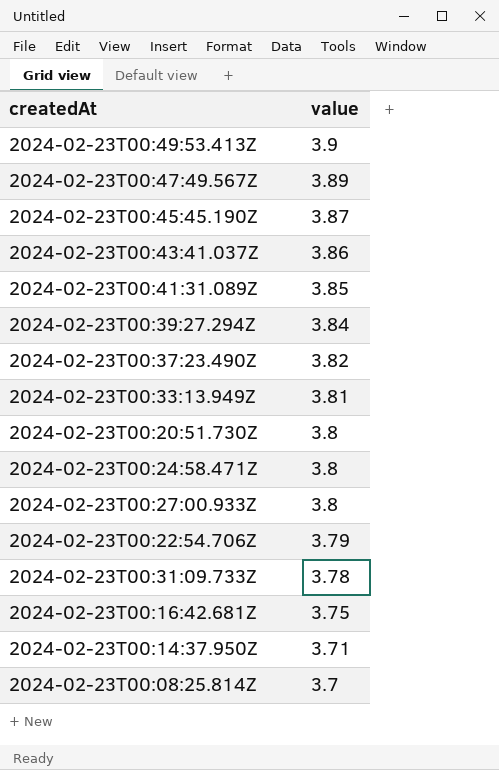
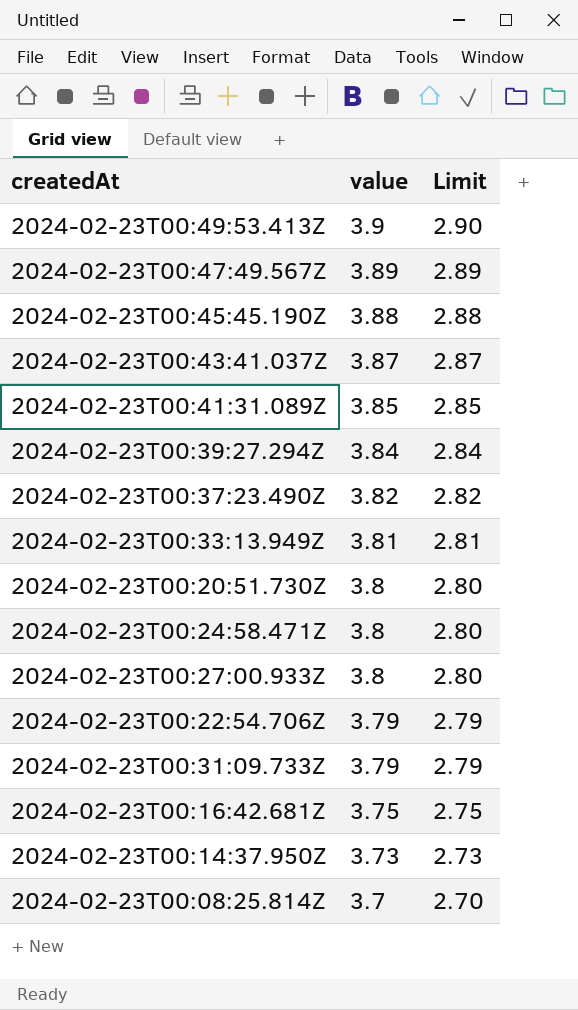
column Limit | formula: none -> [value] - 1
2024-02-23T00:45:45.190Z | value: 3.87 -> 3.88
2024-02-23T00:43:41.037Z | value: 3.86 -> 3.87
2024-02-23T00:31:09.733Z | value: 3.78 -> 3.79
2024-02-23T00:14:37.950Z | value: 3.71 -> 3.73

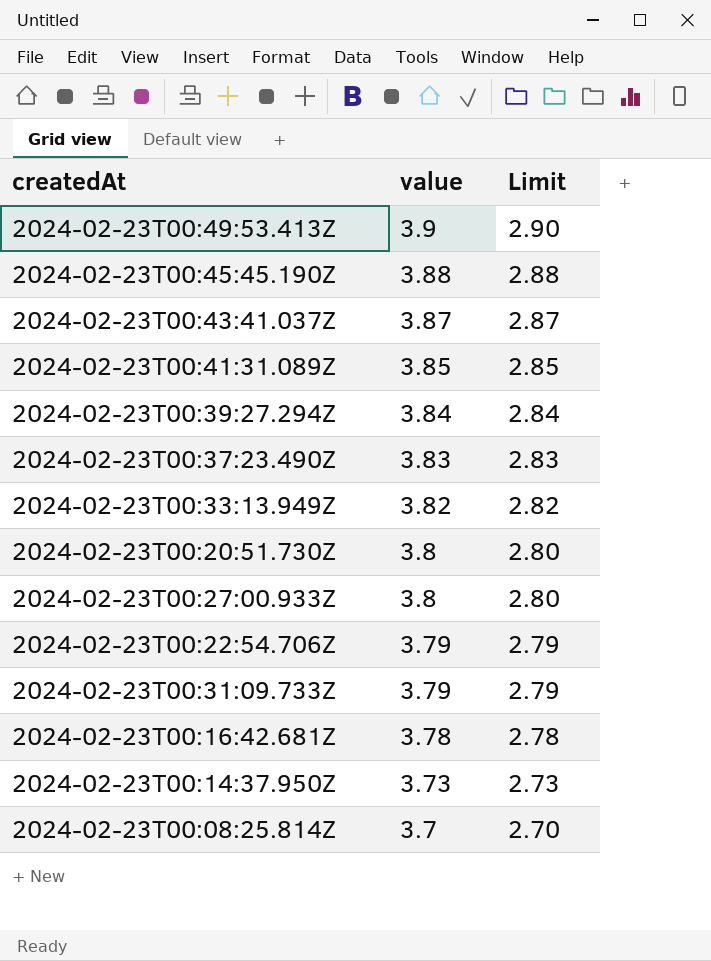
row 2024-02-23T00:47:49.567Z: 3.89 | 2.89 -> none
row 2024-02-23T00:24:58.471Z: 3.8 | 2.80 -> none
2024-02-23T00:37:23.490Z | value: 3.82 -> 3.83
2024-02-23T00:37:23.490Z | Limit: 2.82 -> 2.83
2024-02-23T00:33:13.949Z | value: 3.81 -> 3.82
2024-02-23T00:33:13.949Z | Limit: 2.81 -> 2.82
2024-02-23T00:16:42.681Z | value: 3.75 -> 3.78
2024-02-23T00:16:42.681Z | Limit: 2.75 -> 2.78

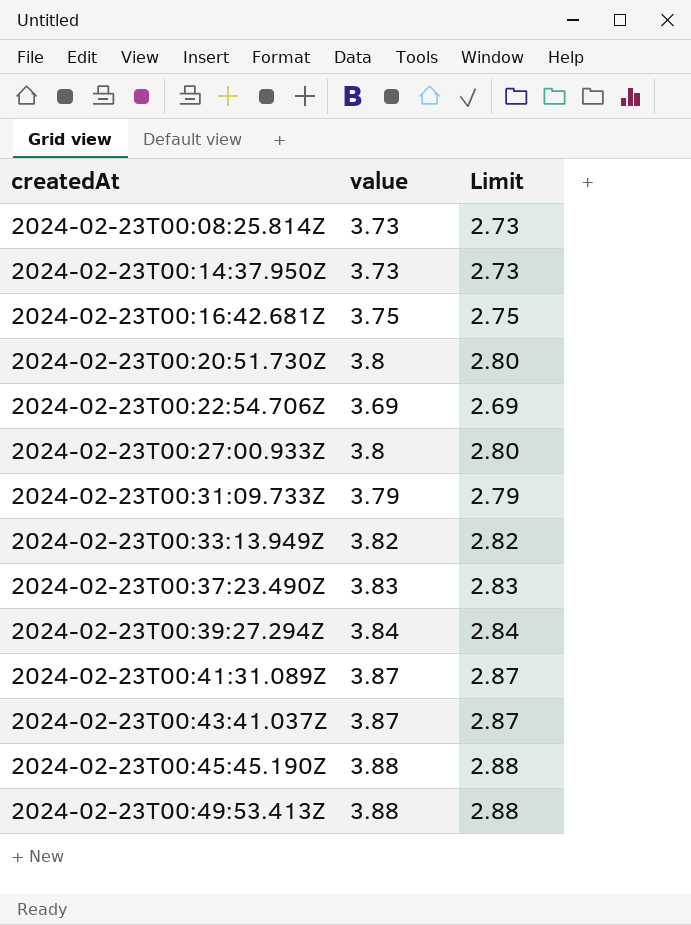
row order: value descending -> createdAt ascending
2024-02-23T00:08:25.814Z | value: 3.7 -> 3.73
2024-02-23T00:08:25.814Z | Limit: 2.70 -> 2.73
2024-02-23T00:16:42.681Z | value: 3.78 -> 3.75
2024-02-23T00:16:42.681Z | Limit: 2.78 -> 2.75
2024-02-23T00:22:54.706Z | value: 3.79 -> 3.69
2024-02-23T00:22:54.706Z | Limit: 2.79 -> 2.69
2024-02-23T00:41:31.089Z | value: 3.85 -> 3.87
2024-02-23T00:41:31.089Z | Limit: 2.85 -> 2.87
2024-02-23T00:49:53.413Z | value: 3.9 -> 3.88
2024-02-23T00:49:53.413Z | Limit: 2.90 -> 2.88

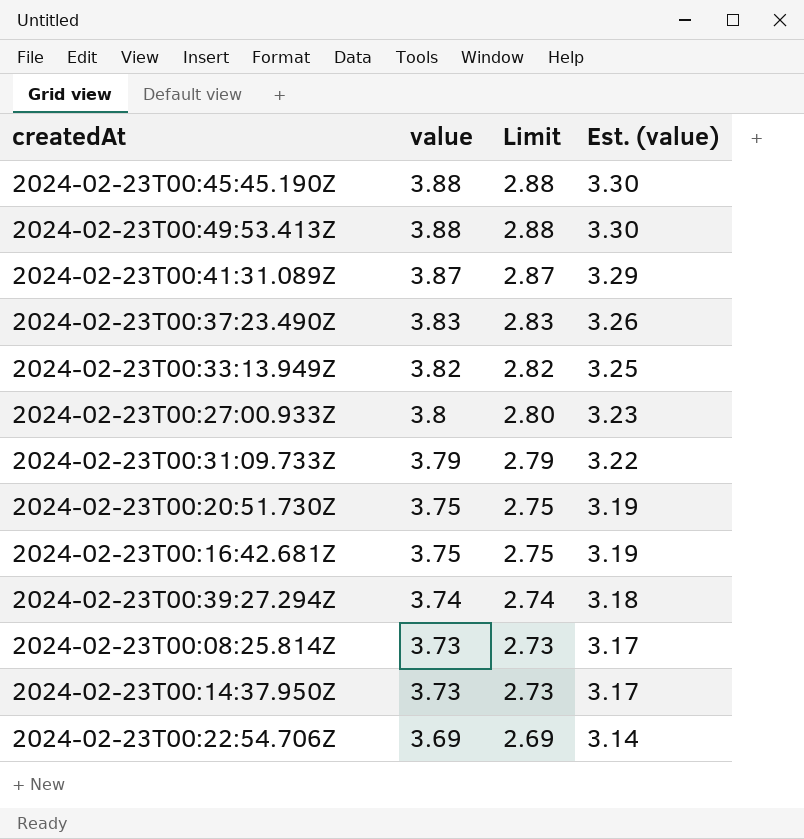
row order: createdAt ascending -> value descending
column Est. (value) | formula: none -> [value] * 0.85
row 2024-02-23T00:43:41.037Z: 3.87 | 2.87 -> none
2024-02-23T00:20:51.730Z | value: 3.8 -> 3.75
2024-02-23T00:20:51.730Z | Limit: 2.80 -> 2.75
2024-02-23T00:39:27.294Z | value: 3.84 -> 3.74
2024-02-23T00:39:27.294Z | Limit: 2.84 -> 2.74

